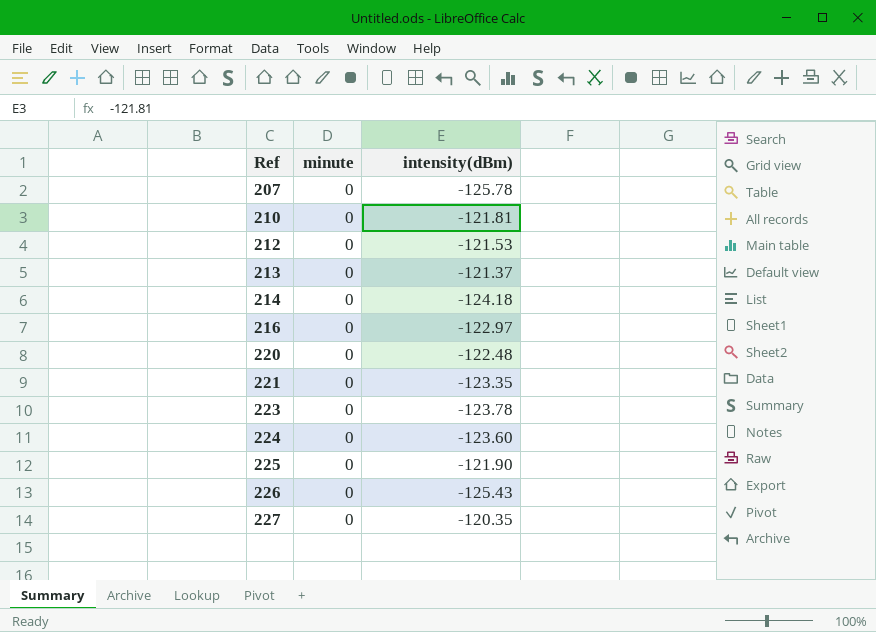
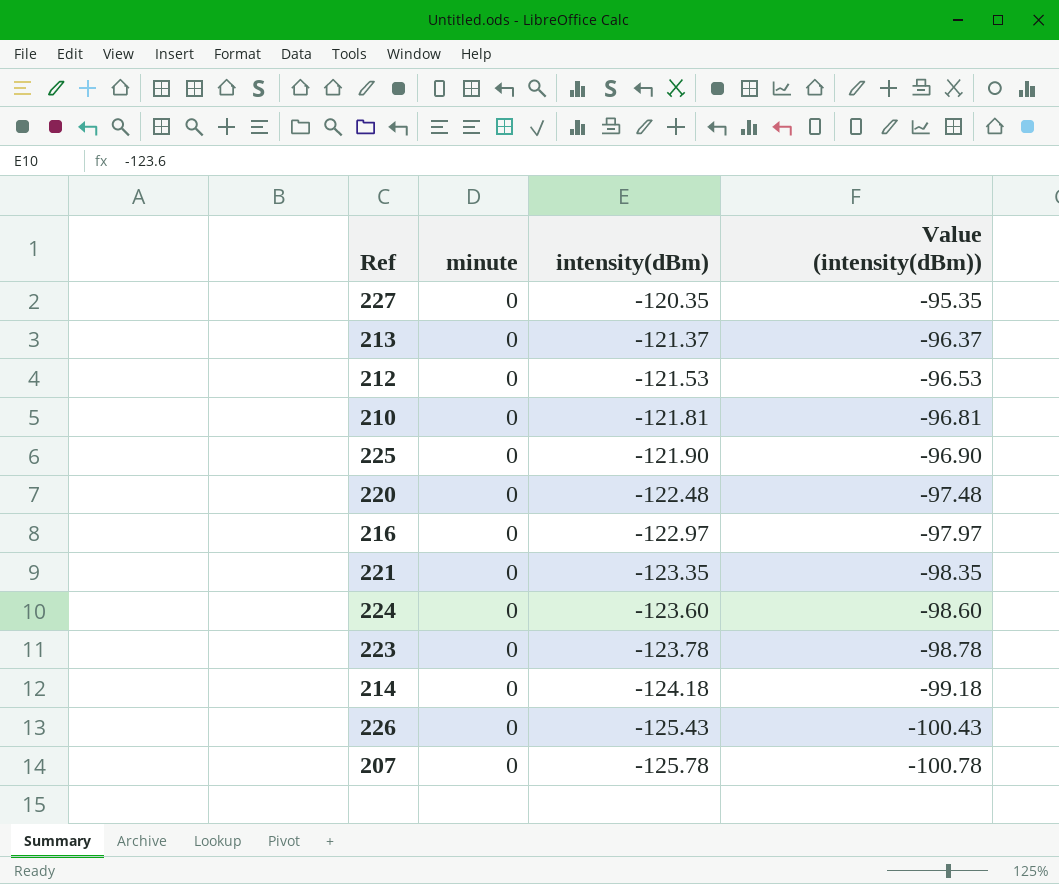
row order: Ref ascending -> intensity(dBm) descending
column Value (intensity(dBm)) | formula: none -> [intensity(dBm)] + 25

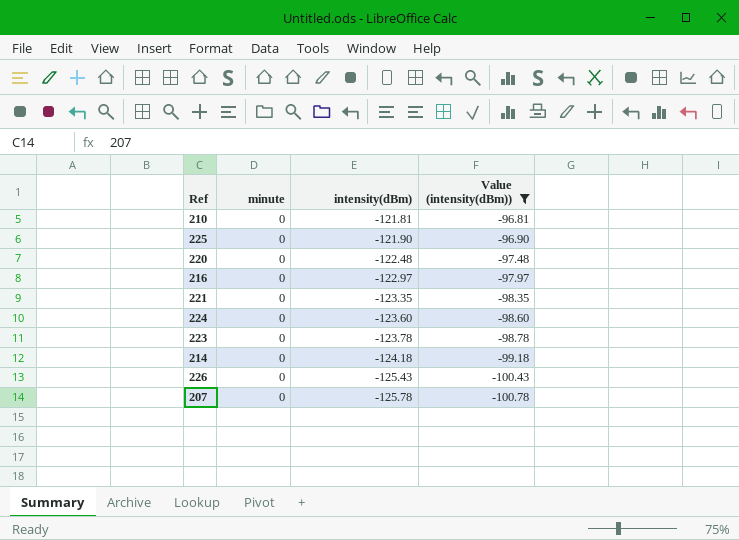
filter: none -> Value (intensity(dBm)) <= -96.81

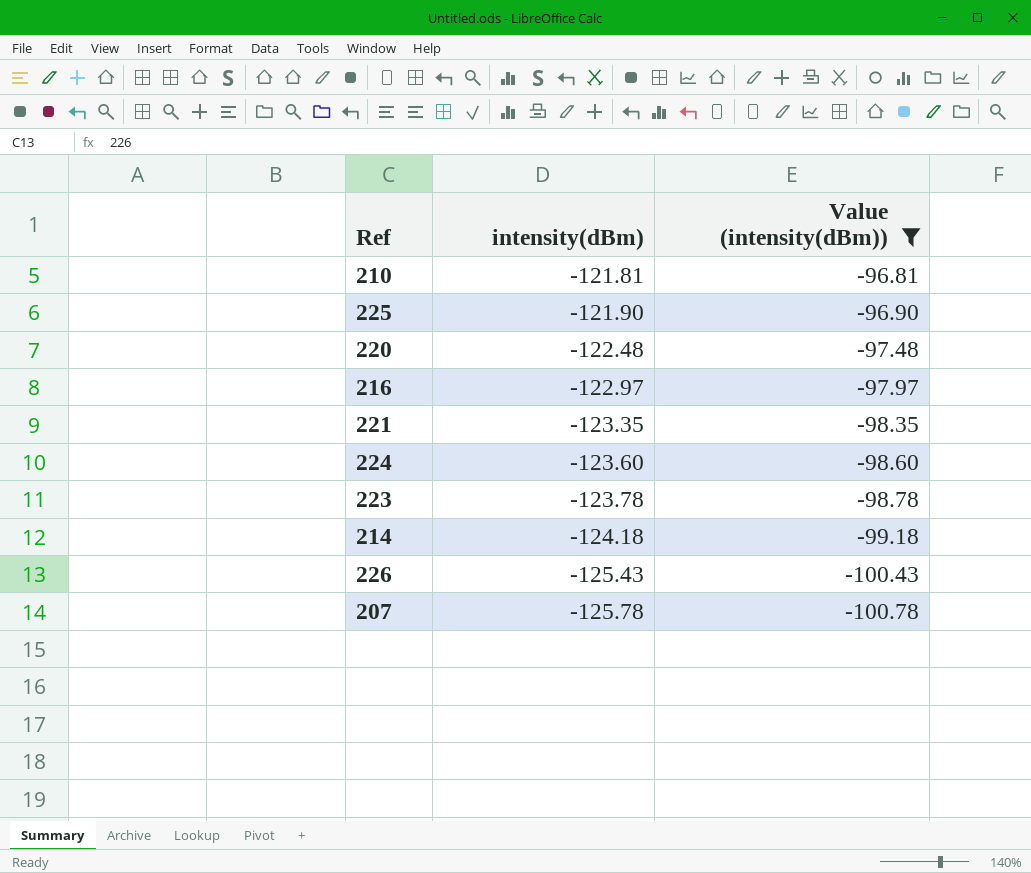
column minute | position: 2 -> none

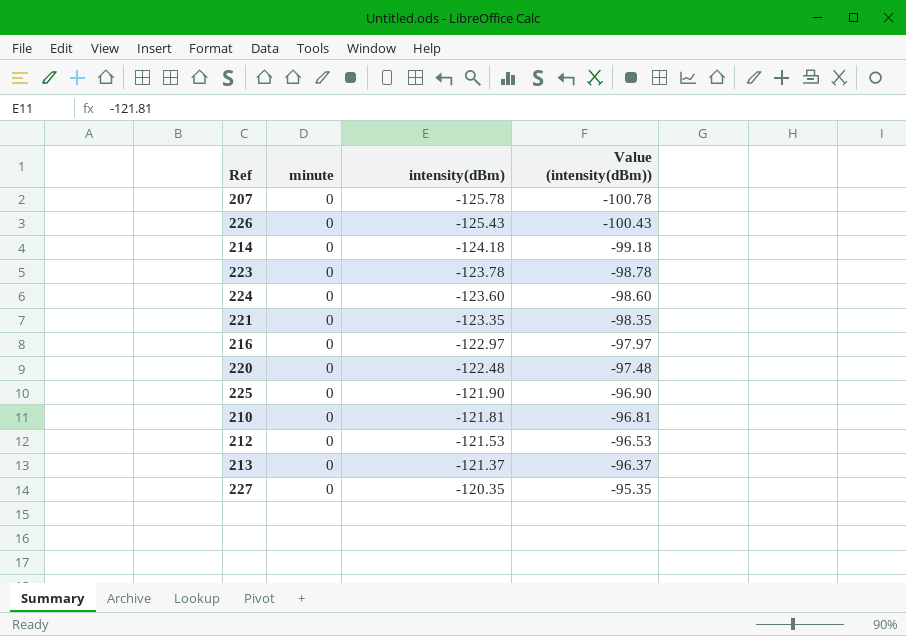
filter: Value (intensity(dBm)) <= -96.81 -> none
row order: intensity(dBm) descending -> intensity(dBm) ascending
column minute | position: none -> 2

